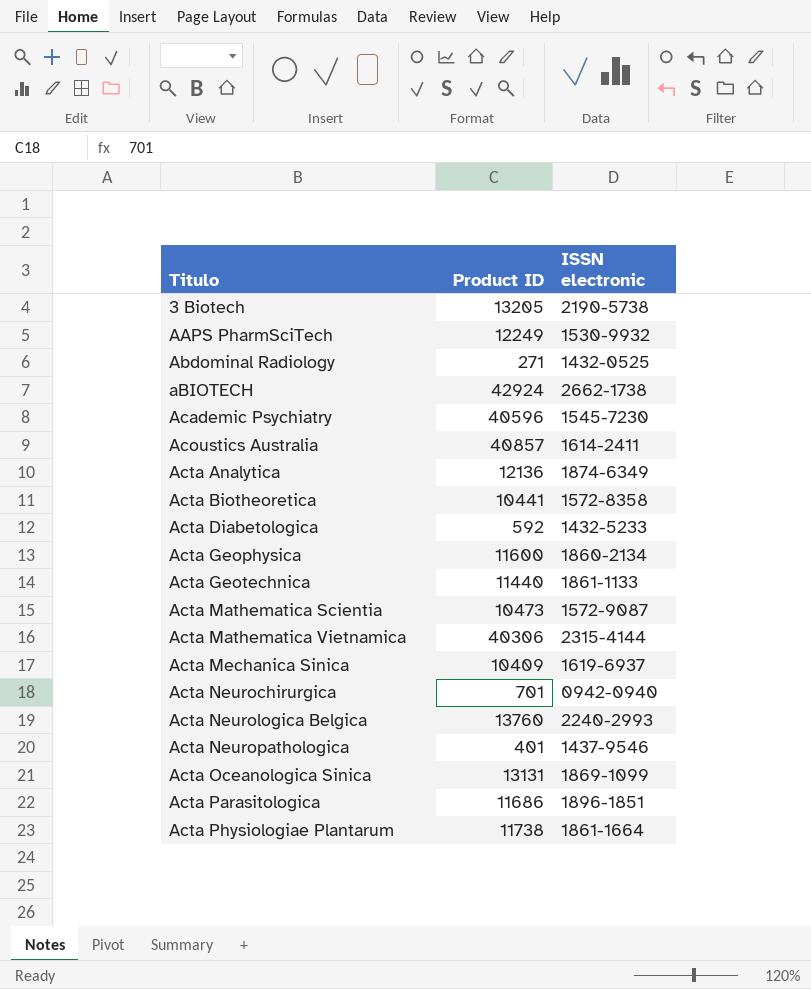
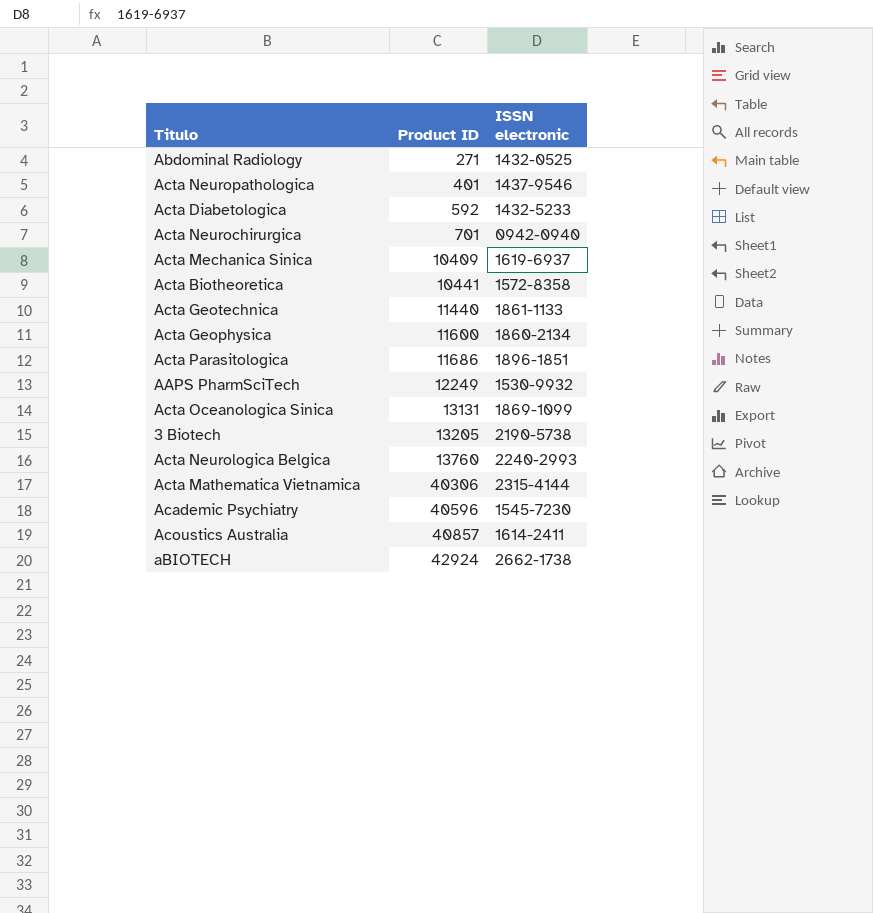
row order: Titulo ascending -> Product ID ascending
row Acta Analytica: 12136 | 1874-6349 -> none
row Acta Mathematica Scientia: 10473 | 1572-9087 -> none
row Acta Physiologiae Plantarum: 11738 | 1861-1664 -> none

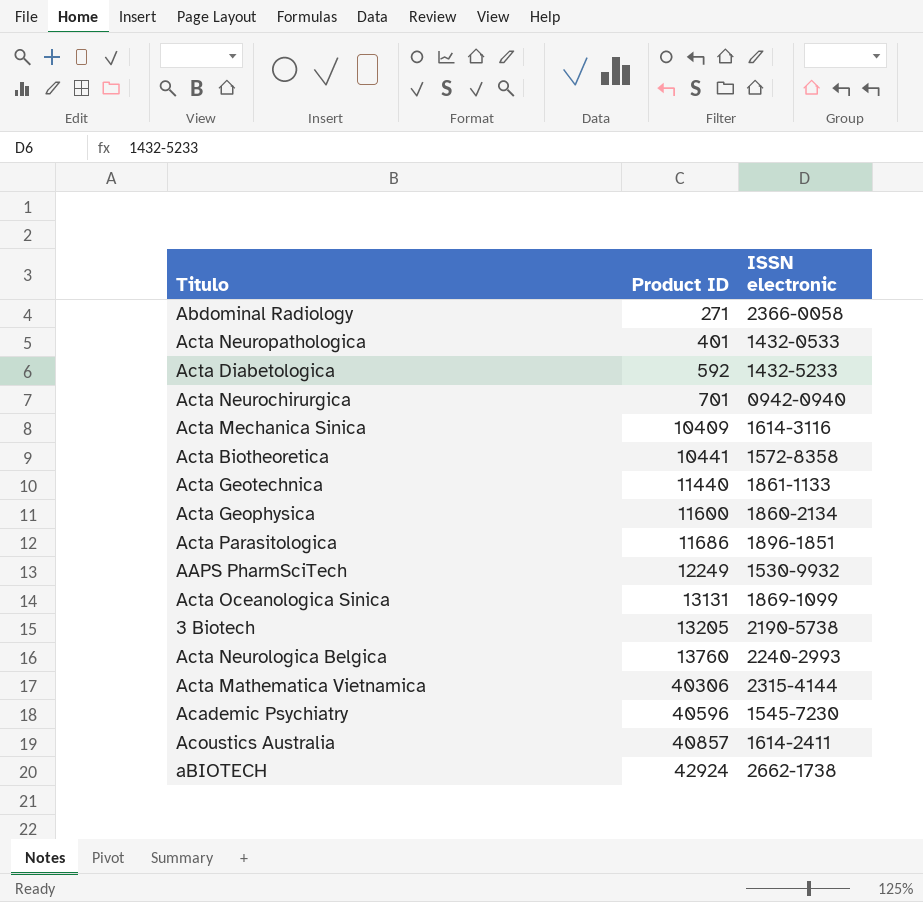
Abdominal Radiology | ISSN electronic: 1432-0525 -> 2366-0058
Acta Neuropathologica | ISSN electronic: 1437-9546 -> 1432-0533
Acta Mechanica Sinica | ISSN electronic: 1619-6937 -> 1614-3116

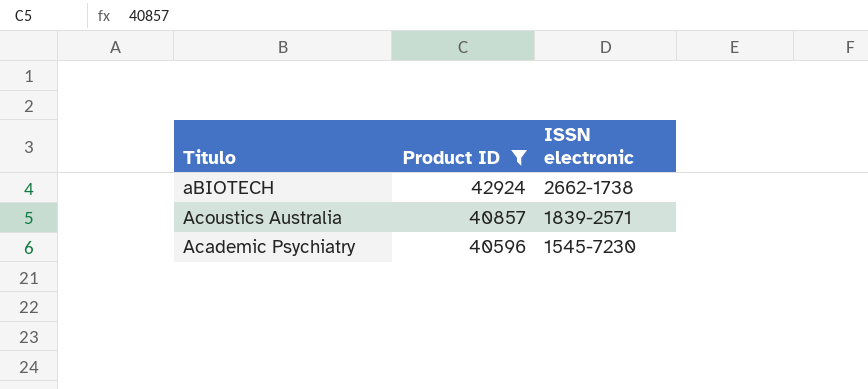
filter: none -> Product ID >= 40596
row order: Product ID ascending -> Product ID descending
Acoustics Australia | ISSN electronic: 1614-2411 -> 1839-2571

